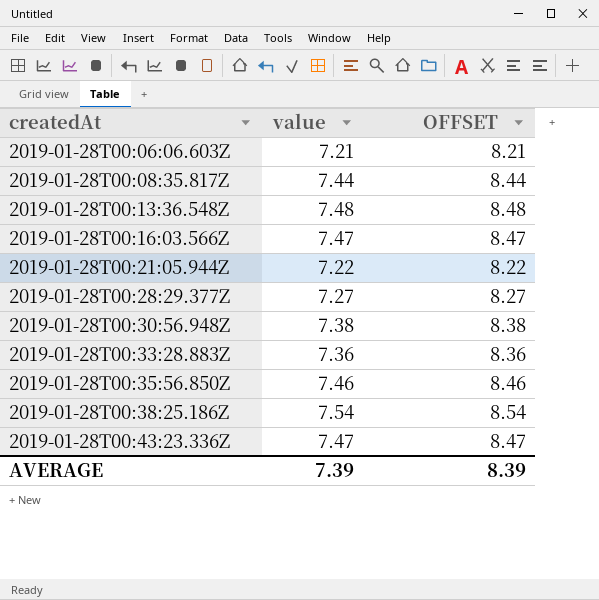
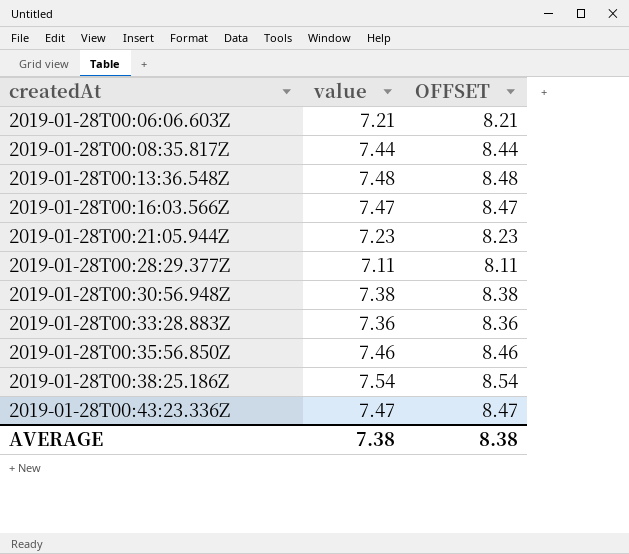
2019-01-28T00:21:05.944Z | value: 7.22 -> 7.23
2019-01-28T00:21:05.944Z | OFFSET: 8.22 -> 8.23
2019-01-28T00:28:29.377Z | value: 7.27 -> 7.11
2019-01-28T00:28:29.377Z | OFFSET: 8.27 -> 8.11
AVERAGE | value: 7.39 -> 7.38
AVERAGE | OFFSET: 8.39 -> 8.38

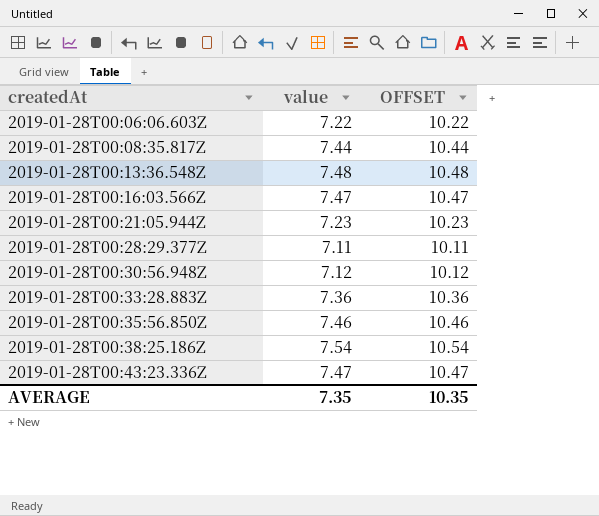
column OFFSET | formula: [value] + 1 -> [value] + 3
2019-01-28T00:06:06.603Z | value: 7.21 -> 7.22
2019-01-28T00:30:56.948Z | value: 7.38 -> 7.12
AVERAGE | value: 7.38 -> 7.35
AVERAGE | OFFSET: 8.38 -> 10.35

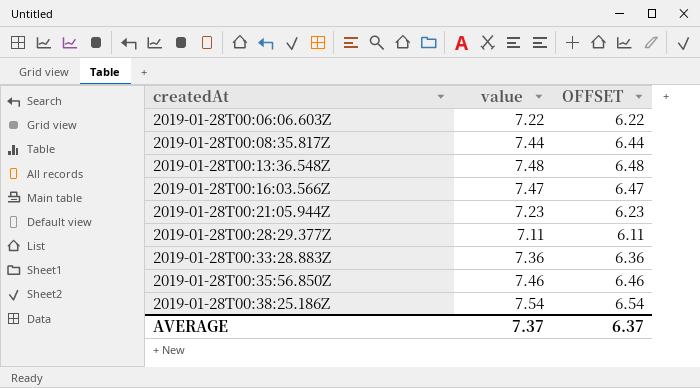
column OFFSET | formula: [value] + 3 -> [value] - 1
row 2019-01-28T00:30:56.948Z: 7.12 | 10.12 -> none
row 2019-01-28T00:43:23.336Z: 7.47 | 10.47 -> none
AVERAGE | value: 7.35 -> 7.37
AVERAGE | OFFSET: 10.35 -> 6.37

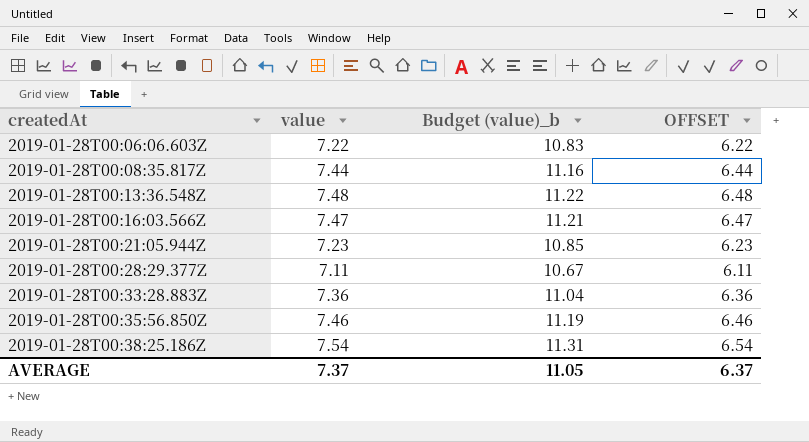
column Budget (value)_b | formula: none -> [value] * 1.5

